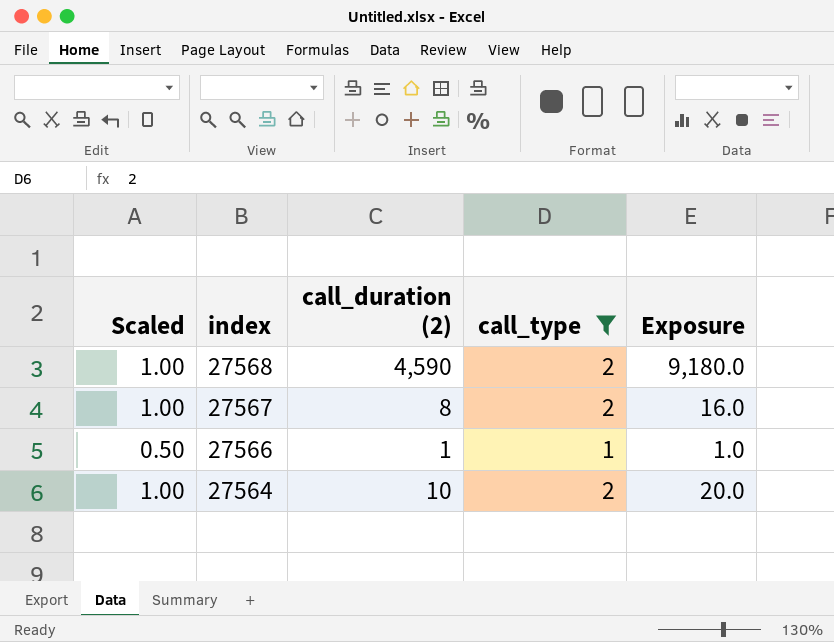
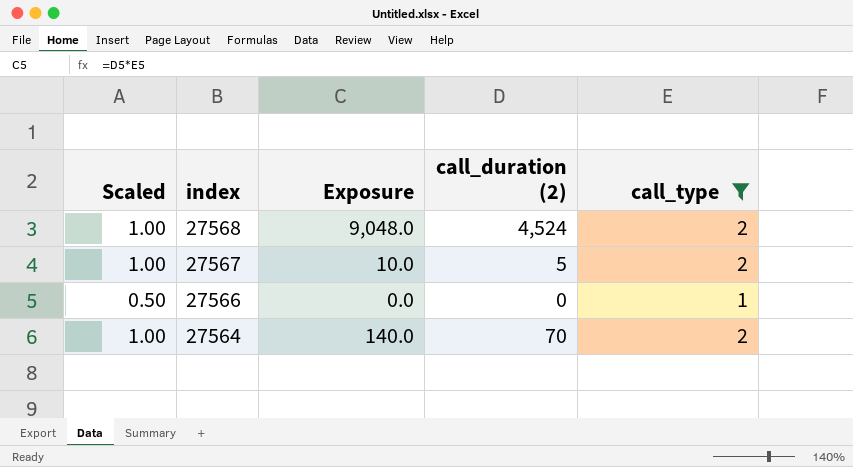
column Exposure | position: 5 -> 3
27568 | Exposure: 9,180.0 -> 9,048.0
27568 | call_duration (2): 4,590 -> 4,524
27567 | Exposure: 16.0 -> 10.0
27567 | call_duration (2): 8 -> 5
27566 | Exposure: 1.0 -> 0.0
27566 | call_duration (2): 1 -> 0
27564 | Exposure: 20.0 -> 140.0
27564 | call_duration (2): 10 -> 70

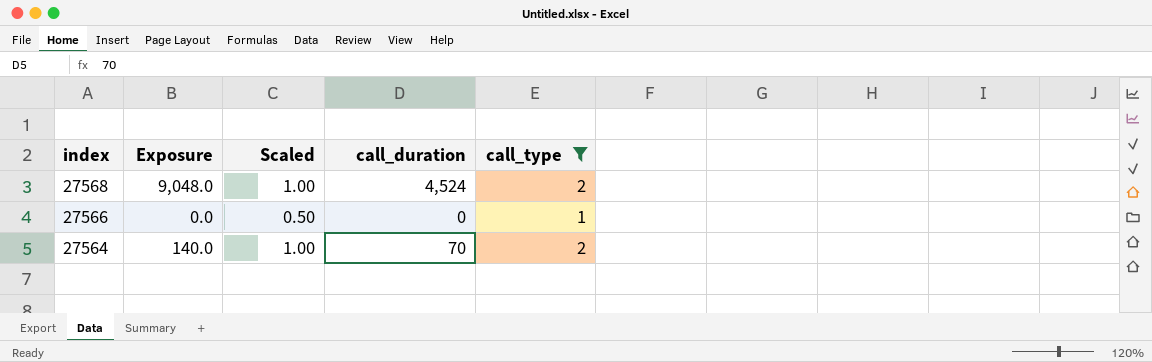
column Scaled | position: 1 -> 3
column name: call_duration (2) -> call_duration
row 27567: 1.00 | 10.0 | 5 | 2 -> none

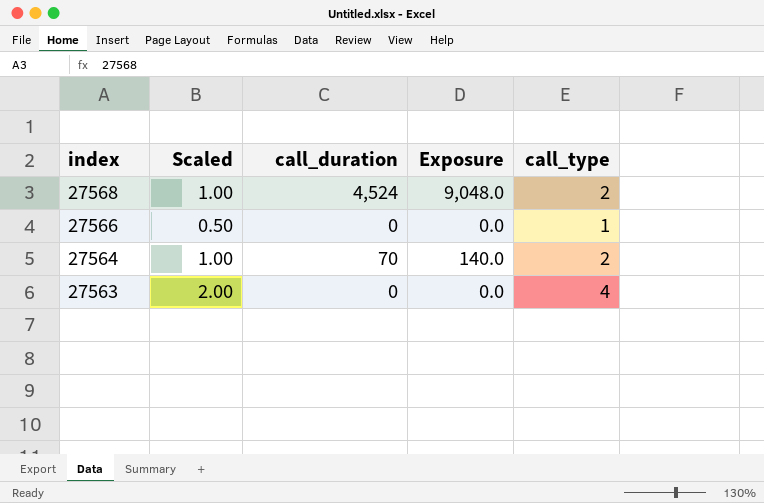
filter: call_type != 4 -> none
column Exposure | position: 2 -> 4

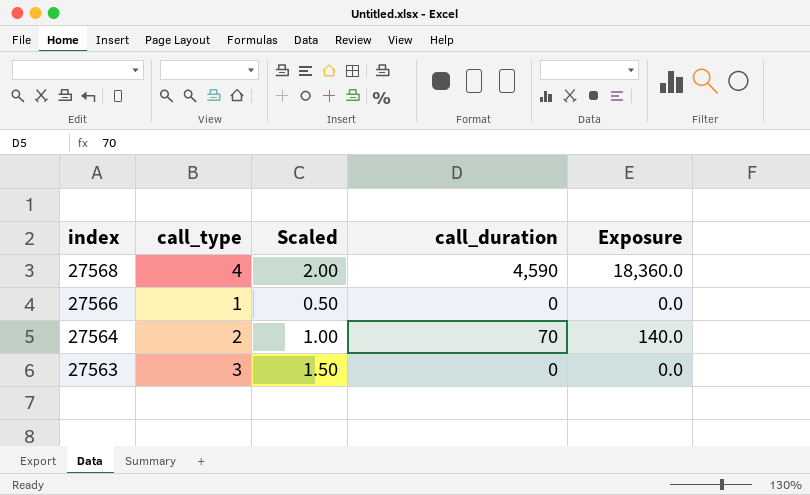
column call_type | position: 5 -> 2
27568 | call_type: 2 -> 4
27568 | Scaled: 1.00 -> 2.00
27568 | call_duration: 4,524 -> 4,590
27568 | Exposure: 9,048.0 -> 18,360.0
27563 | call_type: 4 -> 3
27563 | Scaled: 2.00 -> 1.50

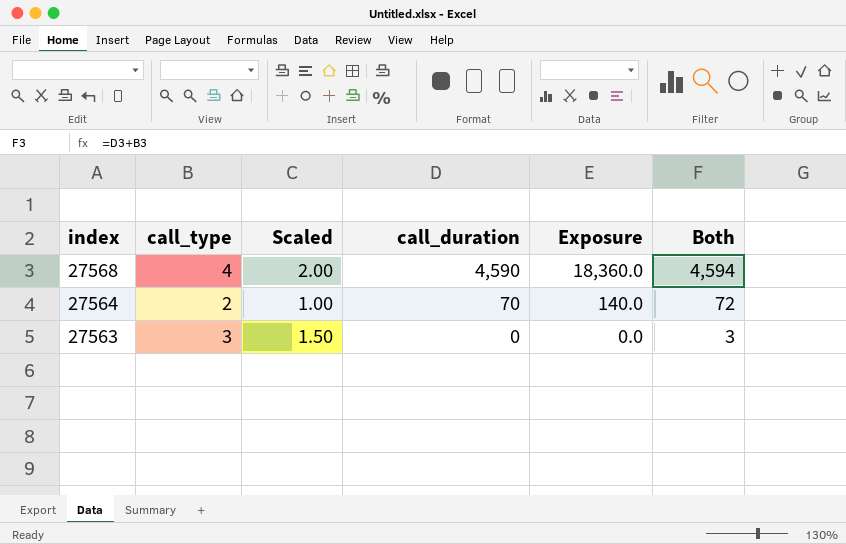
column Both | formula: none -> [call_type] + [call_duration]
row 27566: 1 | 0.50 | 0 | 0.0 -> none

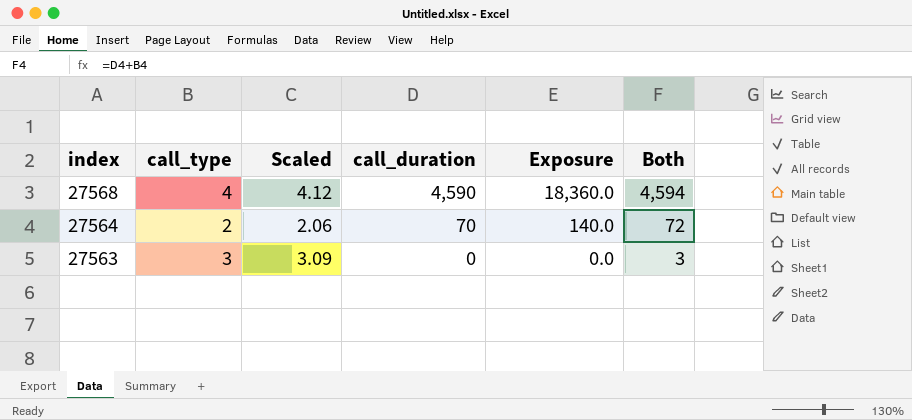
column Scaled | formula: [call_type] * 0.5 -> [call_type] * 1.03

